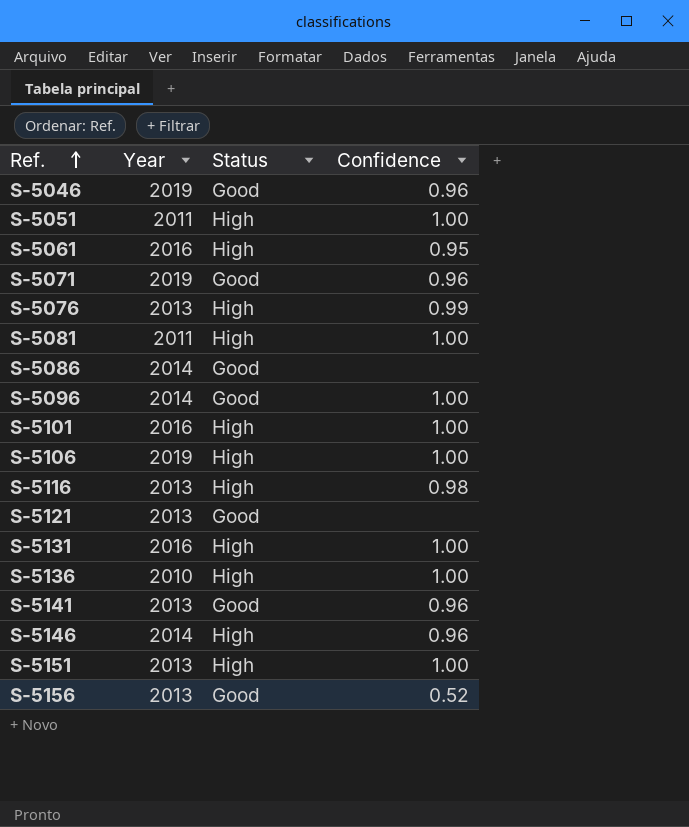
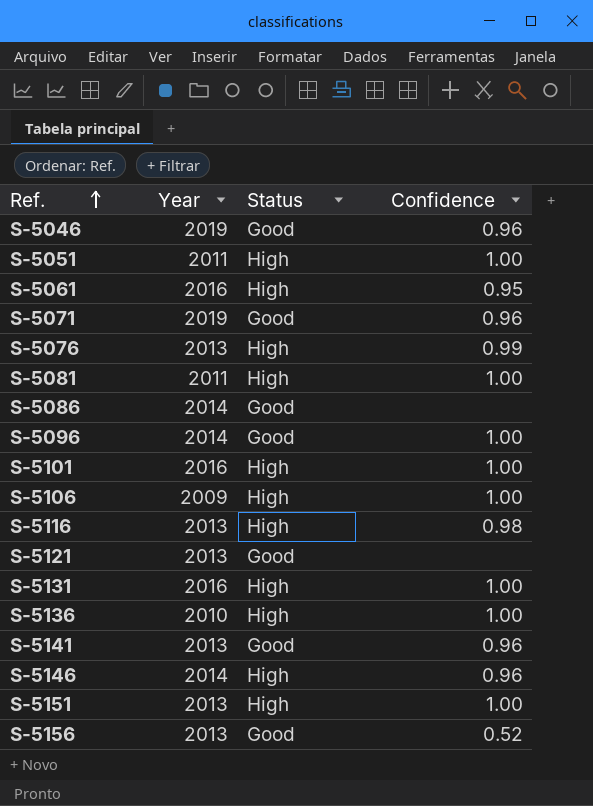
S-5106 | Year: 2019 -> 2009

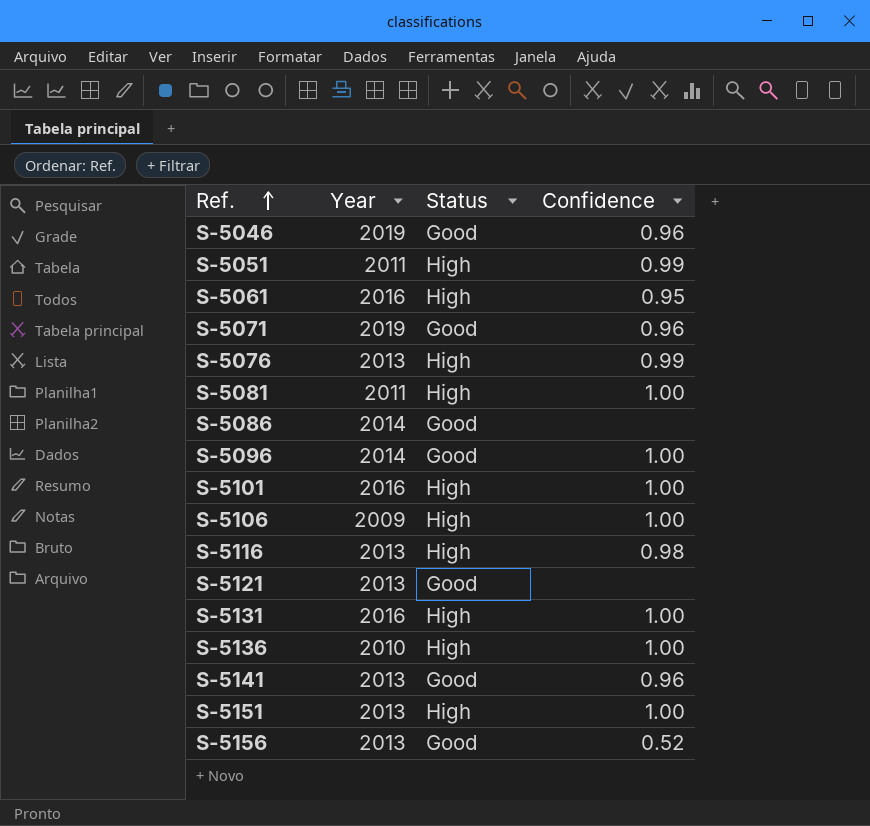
row S-5146: 2014 | High | 0.96 -> none
S-5051 | Confidence: 1.00 -> 0.99

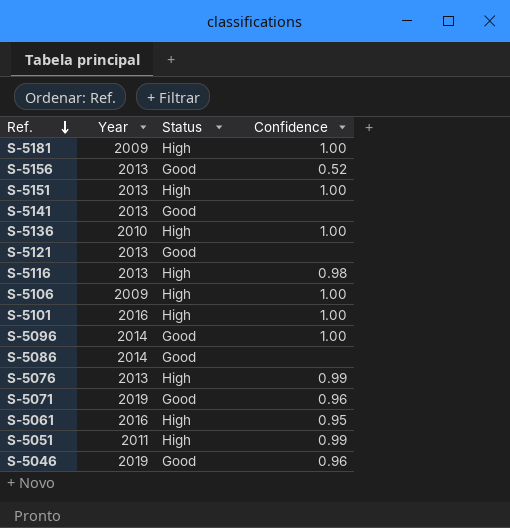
row order: Ref. ascending -> Ref. descending
row S-5081: 2011 | High | 1.00 -> none
row S-5131: 2016 | High | 1.00 -> none
row S-5181: none -> 2009 | High | 1.00
S-5141 | Confidence: 0.96 -> none

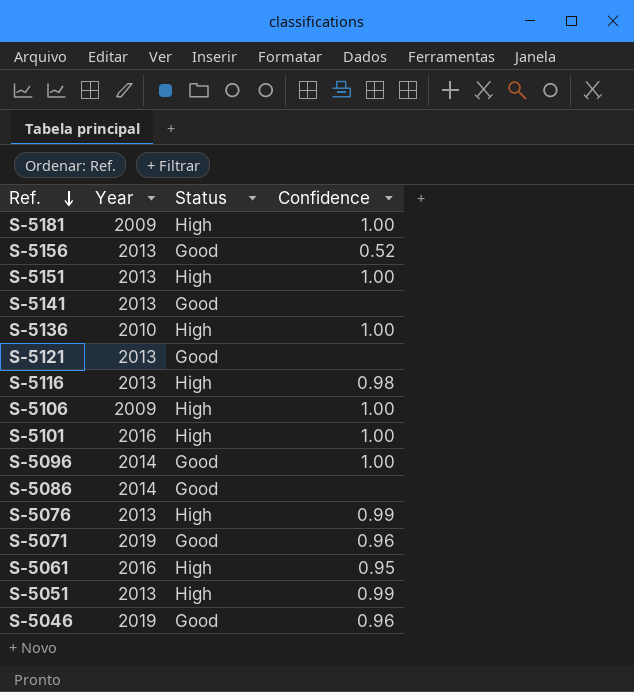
S-5051 | Year: 2011 -> 2013

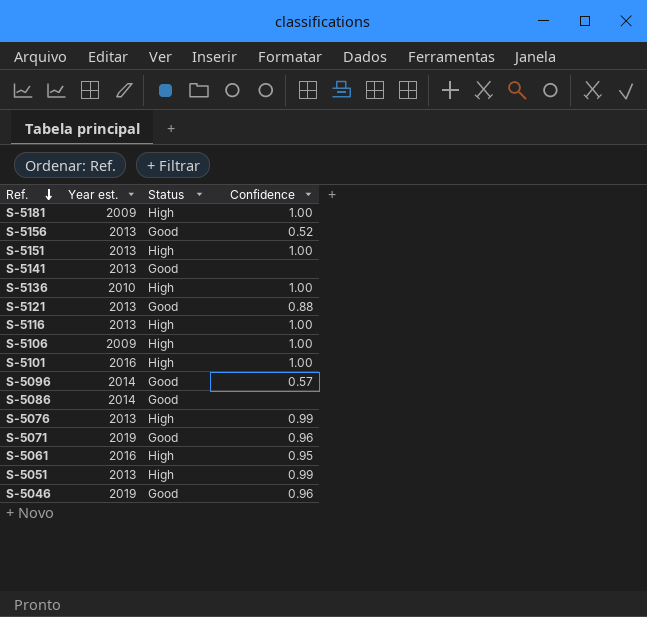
column name: Year -> Year est.
S-5121 | Confidence: none -> 0.88
S-5116 | Confidence: 0.98 -> 1.00
S-5096 | Confidence: 1.00 -> 0.57

